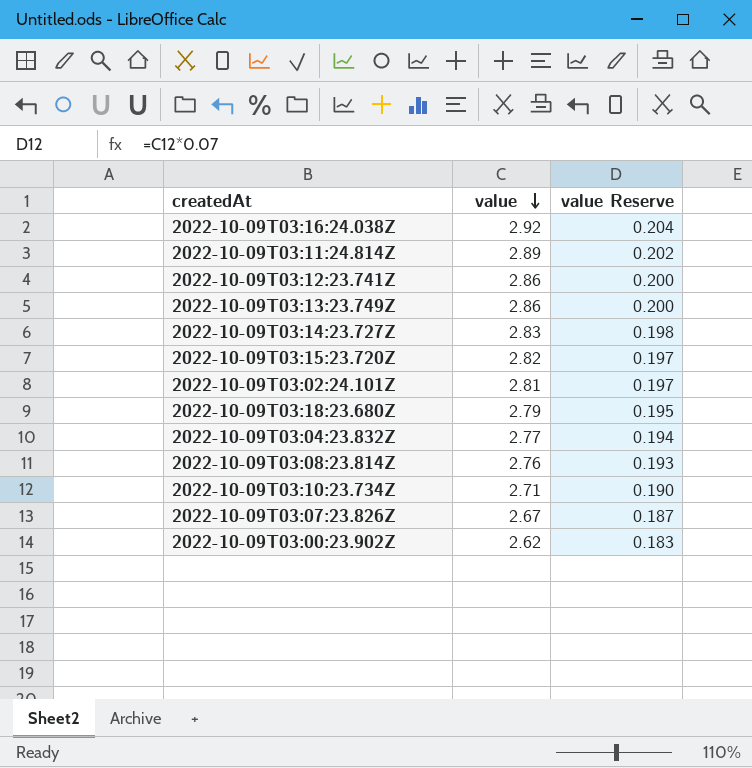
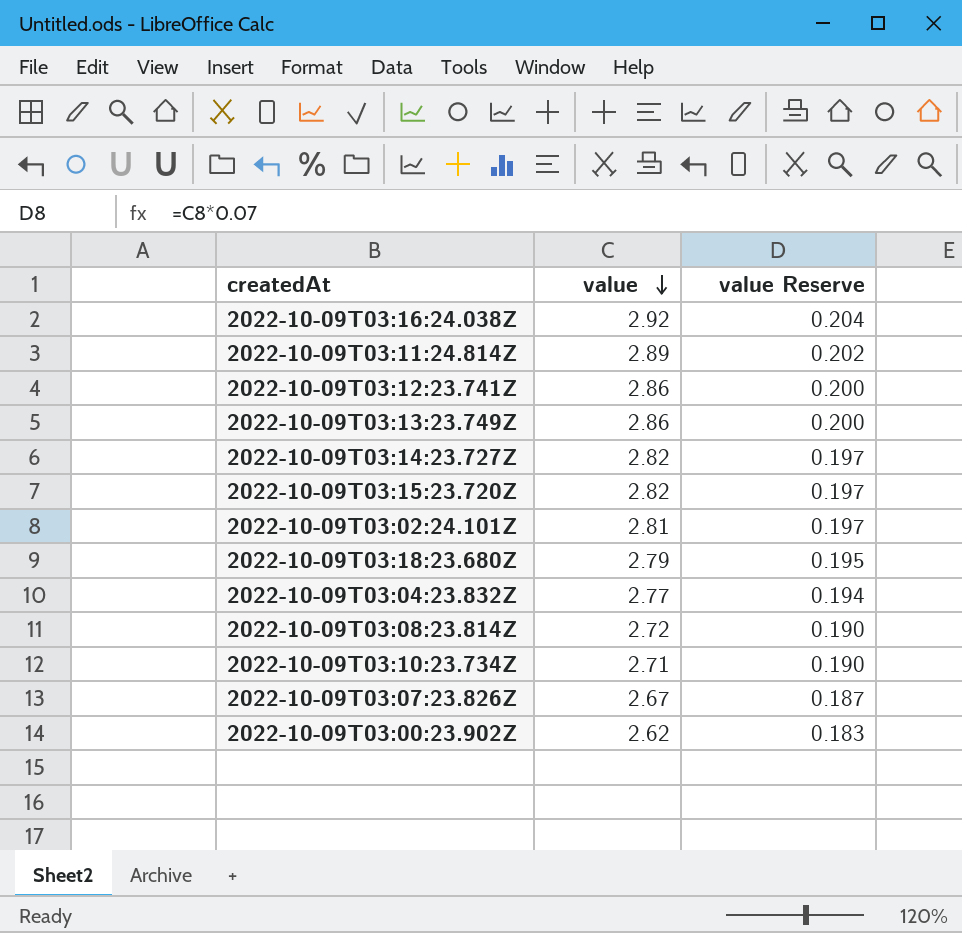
2022-10-09T03:14:23.727Z | value: 2.83 -> 2.82
2022-10-09T03:14:23.727Z | value Reserve: 0.198 -> 0.197
2022-10-09T03:08:23.814Z | value: 2.76 -> 2.72
2022-10-09T03:08:23.814Z | value Reserve: 0.193 -> 0.190

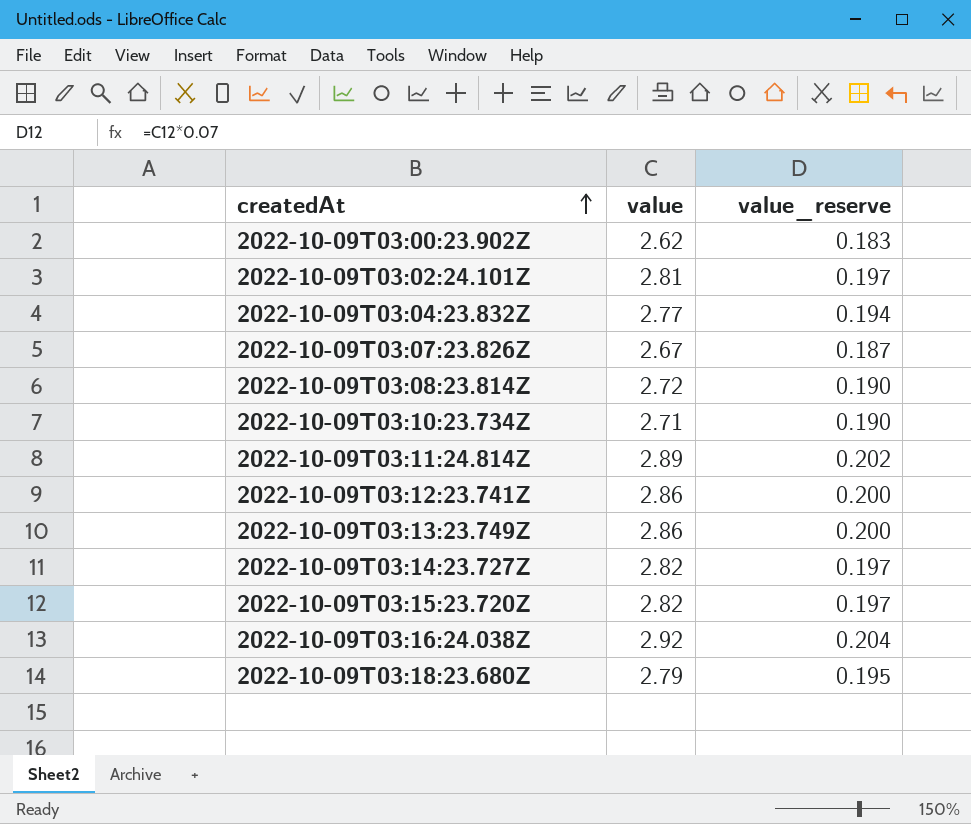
row order: value descending -> createdAt ascending
column name: value Reserve -> value_reserve

